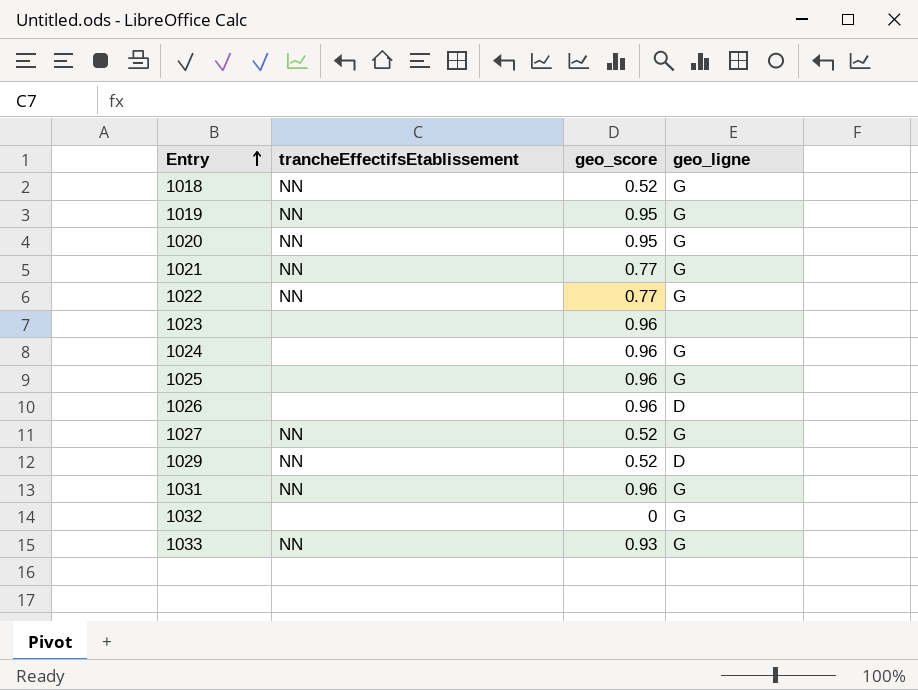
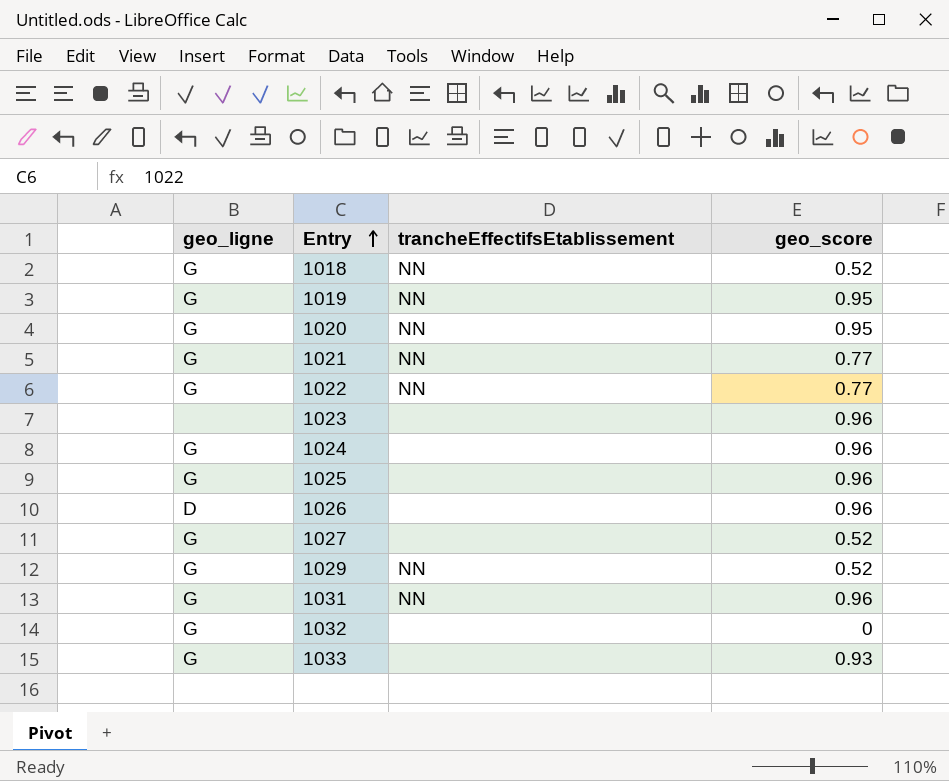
column geo_ligne | position: 4 -> 1
1027 | trancheEffectifsEtablissement: NN -> none
1029 | geo_ligne: D -> G
1033 | trancheEffectifsEtablissement: NN -> none

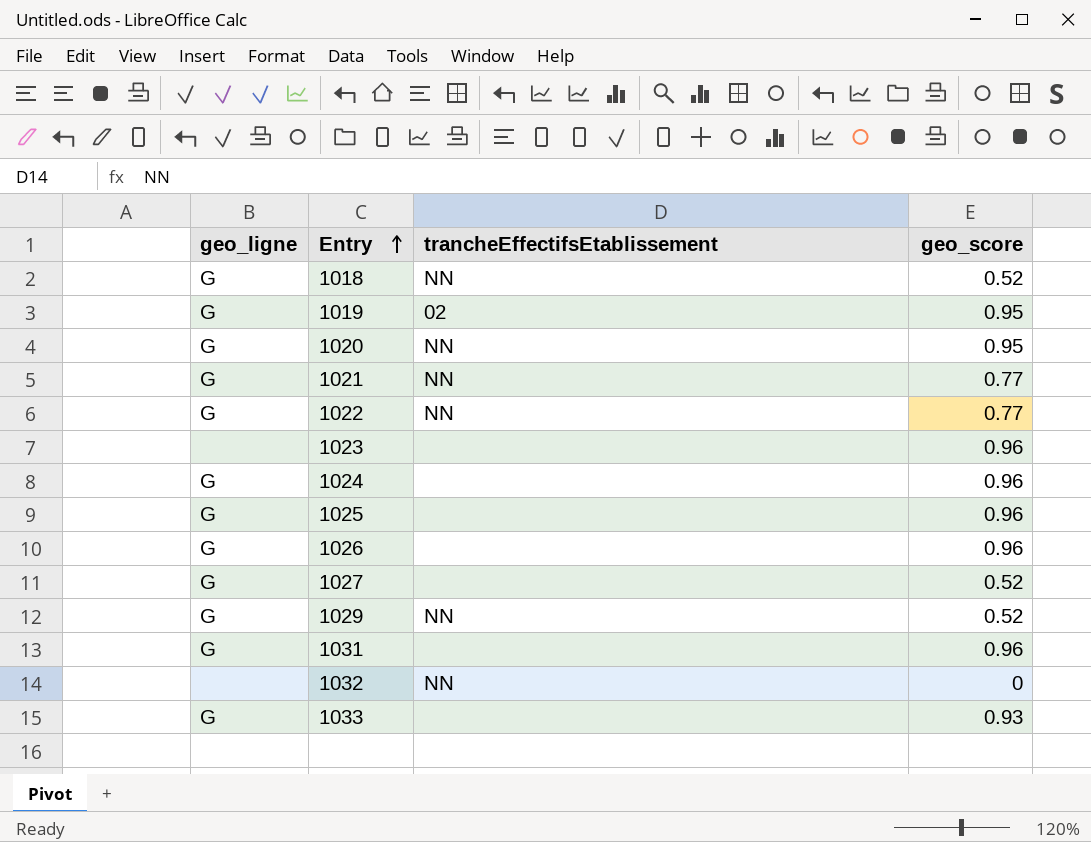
1019 | trancheEffectifsEtablissement: NN -> 02
1026 | geo_ligne: D -> G
1031 | trancheEffectifsEtablissement: NN -> none
1032 | geo_ligne: G -> none
1032 | trancheEffectifsEtablissement: none -> NN

